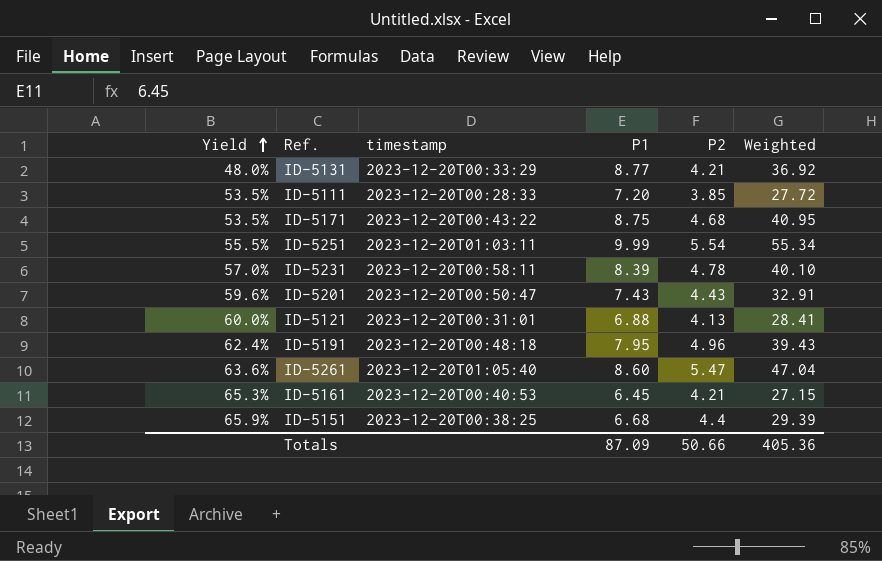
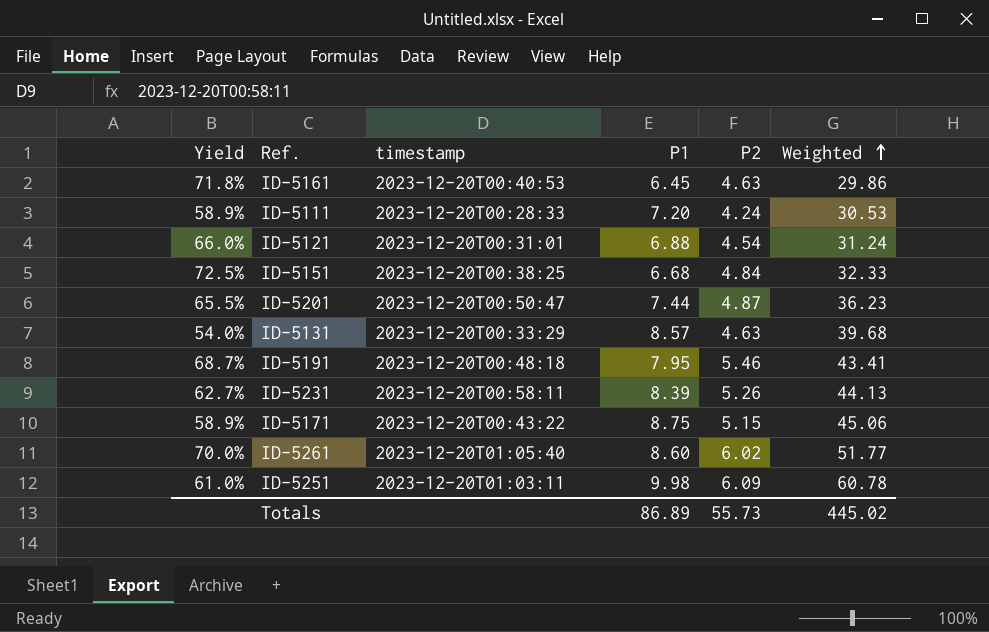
row order: Yield ascending -> Weighted ascending
ID-5161 | Yield: 65.3% -> 71.8%
ID-5161 | P2: 4.21 -> 4.63
ID-5161 | Weighted: 27.15 -> 29.86
ID-5111 | Yield: 53.5% -> 58.9%
ID-5111 | P2: 3.85 -> 4.24
ID-5111 | Weighted: 27.72 -> 30.53
ID-5121 | Yield: 60.0% -> 66.0%
ID-5121 | P2: 4.13 -> 4.54
ID-5121 | Weighted: 28.41 -> 31.24
ID-5151 | Yield: 65.9% -> 72.5%
ID-5151 | P2: 4.4 -> 4.84
ID-5151 | Weighted: 29.39 -> 32.33
ID-5201 | Yield: 59.6% -> 65.5%
ID-5201 | P1: 7.43 -> 7.44
ID-5201 | P2: 4.43 -> 4.87
ID-5201 | Weighted: 32.91 -> 36.23
ID-5131 | Yield: 48.0% -> 54.0%
ID-5131 | P1: 8.77 -> 8.57
ID-5131 | P2: 4.21 -> 4.63
ID-5131 | Weighted: 36.92 -> 39.68
ID-5191 | Yield: 62.4% -> 68.7%
ID-5191 | P2: 4.96 -> 5.46
ID-5191 | Weighted: 39.43 -> 43.41
ID-5231 | Yield: 57.0% -> 62.7%
ID-5231 | P2: 4.78 -> 5.26
ID-5231 | Weighted: 40.10 -> 44.13
ID-5171 | Yield: 53.5% -> 58.9%
ID-5171 | P2: 4.68 -> 5.15
ID-5171 | Weighted: 40.95 -> 45.06
ID-5261 | Yield: 63.6% -> 70.0%
ID-5261 | P2: 5.47 -> 6.02
ID-5261 | Weighted: 47.04 -> 51.77
ID-5251 | Yield: 55.5% -> 61.0%
ID-5251 | P1: 9.99 -> 9.98
ID-5251 | P2: 5.54 -> 6.09
ID-5251 | Weighted: 55.34 -> 60.78
Totals | P1: 87.09 -> 86.89
Totals | P2: 50.66 -> 55.73
Totals | Weighted: 405.36 -> 445.02

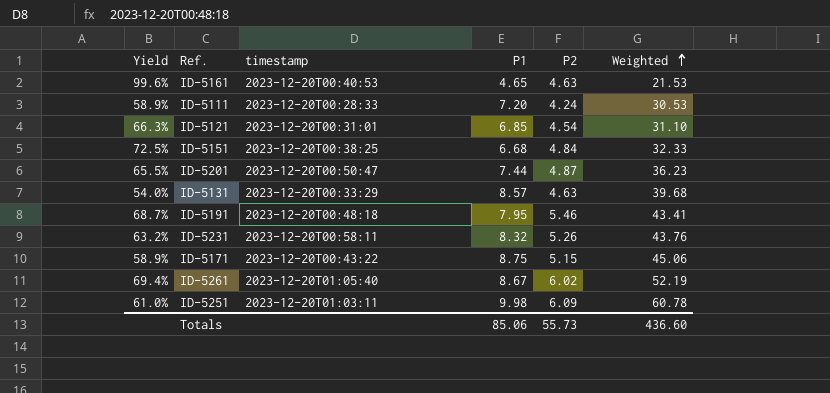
ID-5161 | Yield: 71.8% -> 99.6%
ID-5161 | P1: 6.45 -> 4.65
ID-5161 | Weighted: 29.86 -> 21.53
ID-5121 | Yield: 66.0% -> 66.3%
ID-5121 | P1: 6.88 -> 6.85
ID-5121 | Weighted: 31.24 -> 31.10
ID-5231 | Yield: 62.7% -> 63.2%
ID-5231 | P1: 8.39 -> 8.32
ID-5231 | Weighted: 44.13 -> 43.76
ID-5261 | Yield: 70.0% -> 69.4%
ID-5261 | P1: 8.60 -> 8.67
ID-5261 | Weighted: 51.77 -> 52.19
Totals | P1: 86.89 -> 85.06
Totals | Weighted: 445.02 -> 436.60

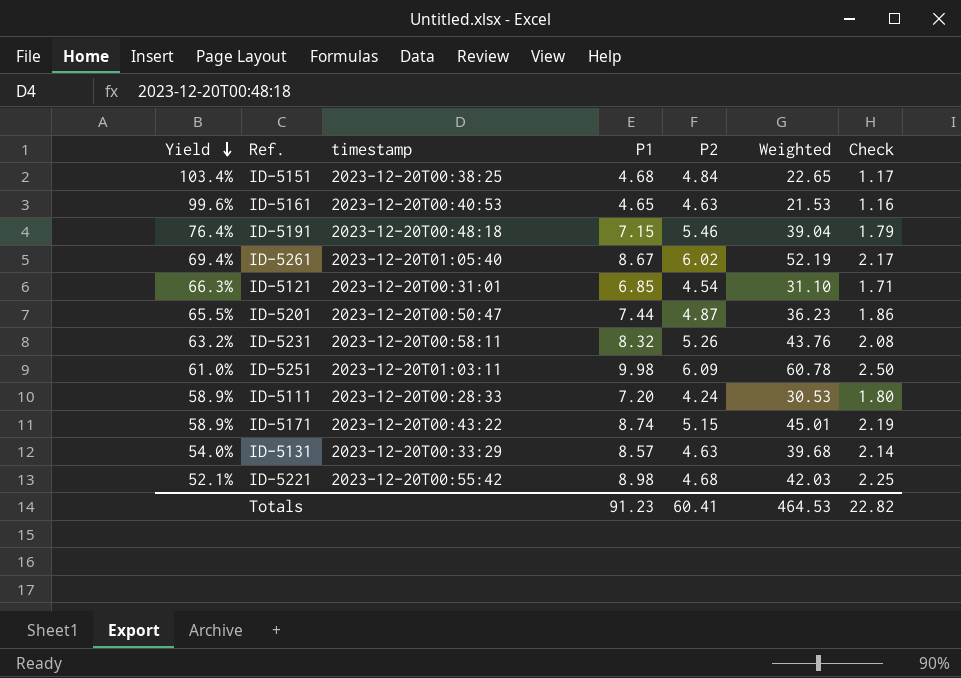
row order: Weighted ascending -> Yield descending
column Check | formula: none -> [P1] * 0.25
ID-5151 | Yield: 72.5% -> 103.4%
ID-5151 | P1: 6.68 -> 4.68
ID-5151 | Weighted: 32.33 -> 22.65
ID-5191 | Yield: 68.7% -> 76.4%
ID-5191 | P1: 7.95 -> 7.15
ID-5191 | Weighted: 43.41 -> 39.04
ID-5171 | P1: 8.75 -> 8.74
ID-5171 | Weighted: 45.06 -> 45.01
row ID-5221: none -> 52.1% | 2023-12-20T00:55:42 | 8.98 | 4.68 | 42.03 | 2.25
Totals | P1: 85.06 -> 91.23
Totals | P2: 55.73 -> 60.41
Totals | Weighted: 436.60 -> 464.53

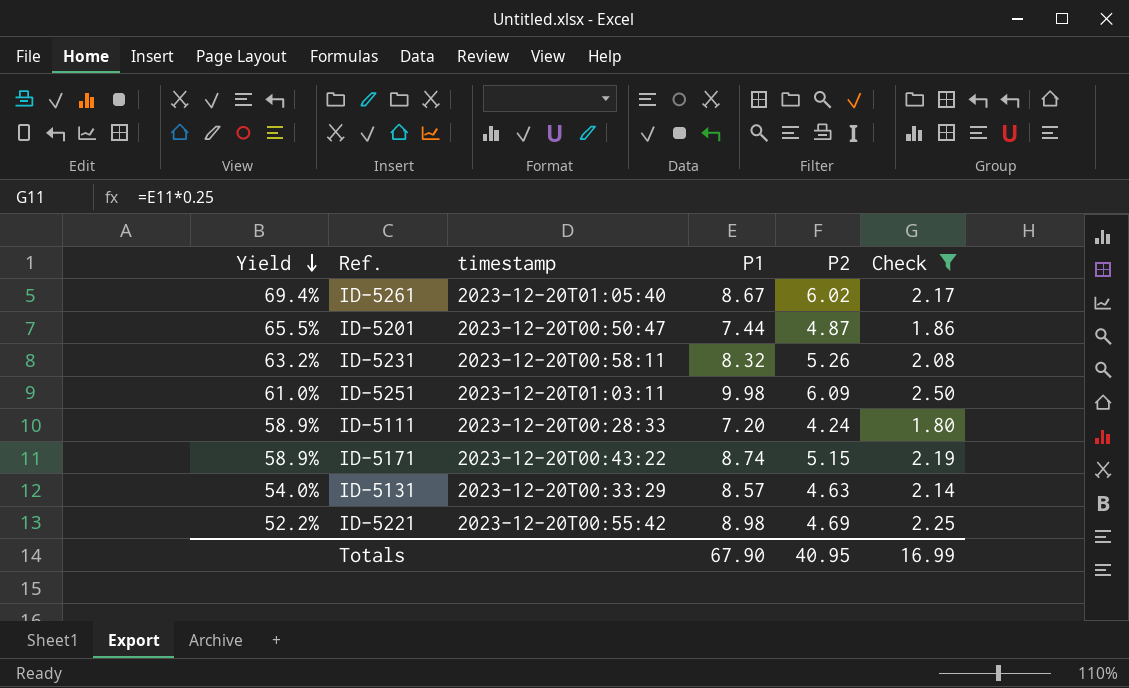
filter: none -> Check >= 1.80
column Weighted | formula: [P1] * [P2] -> none
ID-5221 | Yield: 52.1% -> 52.2%
ID-5221 | P2: 4.68 -> 4.69
Totals | P1: 91.23 -> 67.90
Totals | P2: 60.41 -> 40.95
Totals | Check: 22.82 -> 16.99

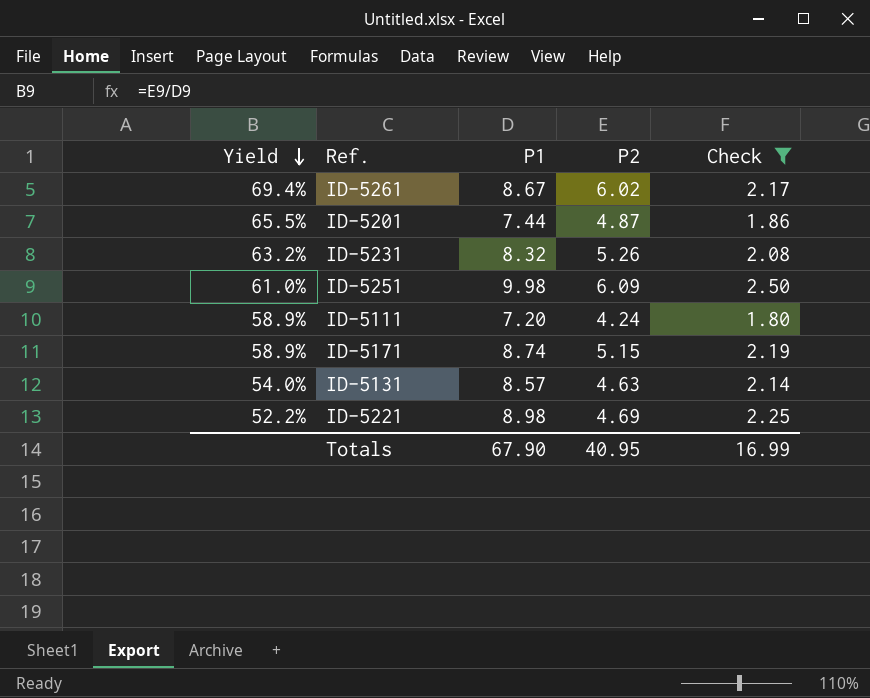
column timestamp | position: 3 -> none

